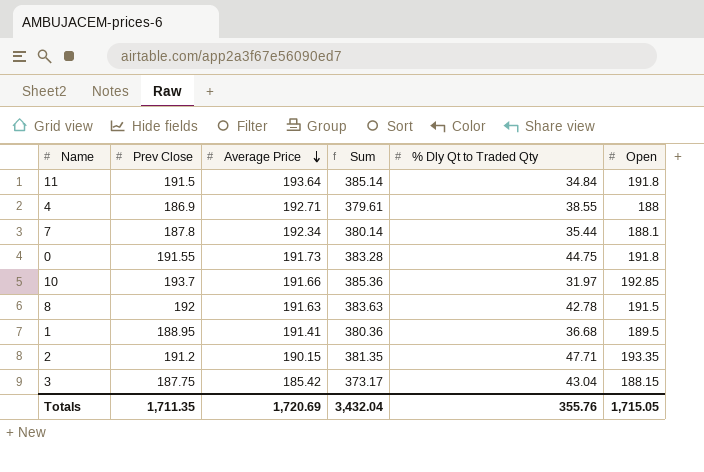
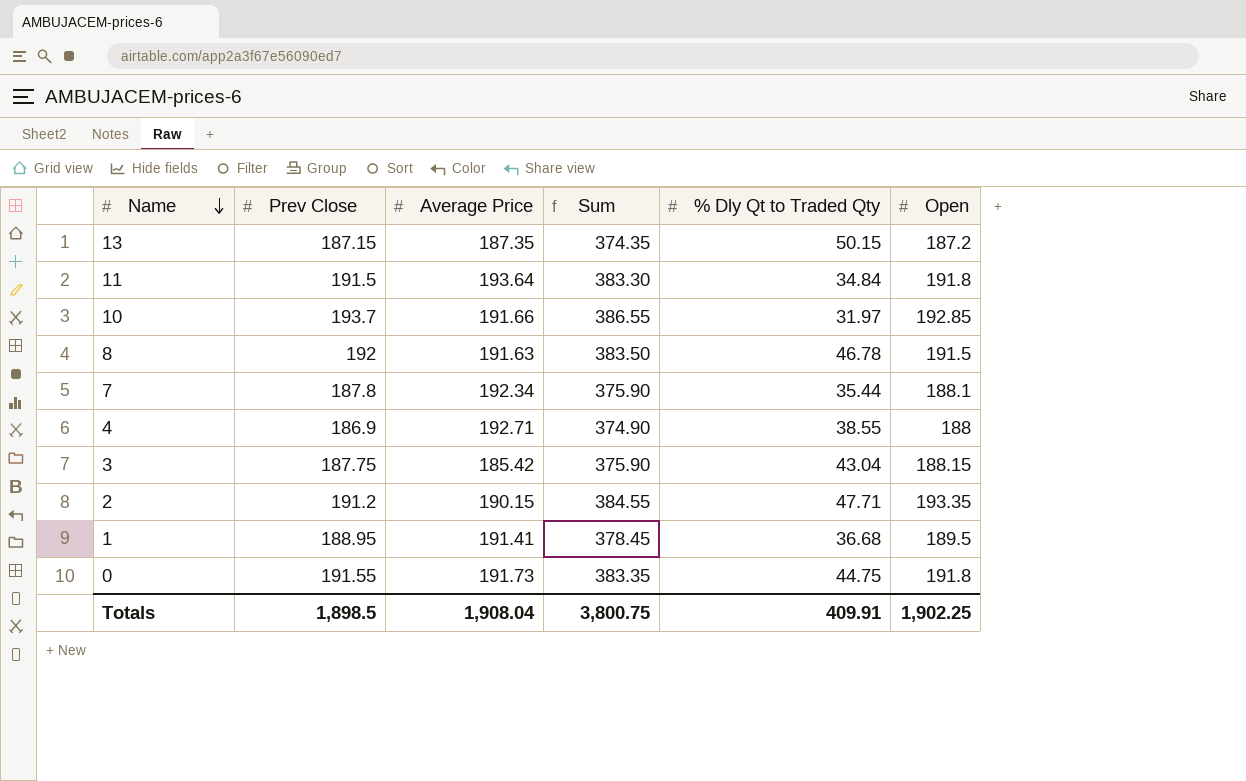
row order: Average Price descending -> Name descending
column Sum | formula: [Prev Close] + [Average Price] -> [Prev Close] + [Open]
row 13: none -> 187.15 | 187.35 | 374.35 | 50.15 | 187.2
8 | % Dly Qt to Traded Qty: 42.78 -> 46.78
Totals | Prev Close: 1,711.35 -> 1,898.5
Totals | Average Price: 1,720.69 -> 1,908.04
Totals | Sum: 3,432.04 -> 3,800.75
Totals | % Dly Qt to Traded Qty: 355.76 -> 409.91
Totals | Open: 1,715.05 -> 1,902.25

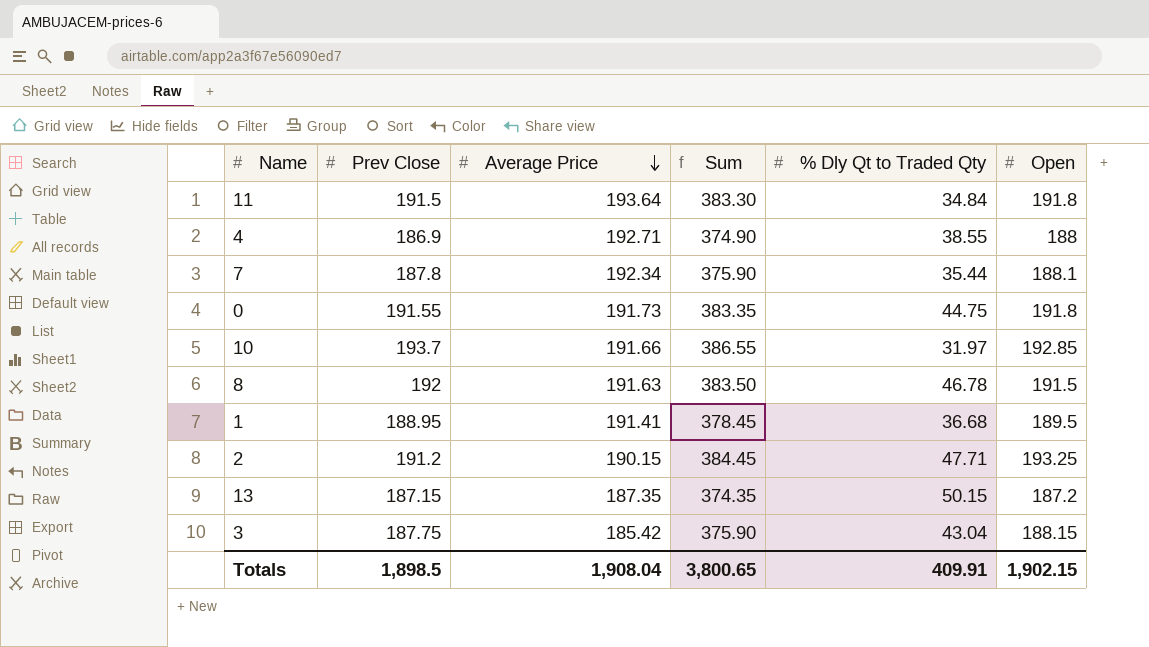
row order: Name descending -> Average Price descending
2 | Sum: 384.55 -> 384.45
2 | Open: 193.35 -> 193.25
Totals | Sum: 3,800.75 -> 3,800.65
Totals | Open: 1,902.25 -> 1,902.15

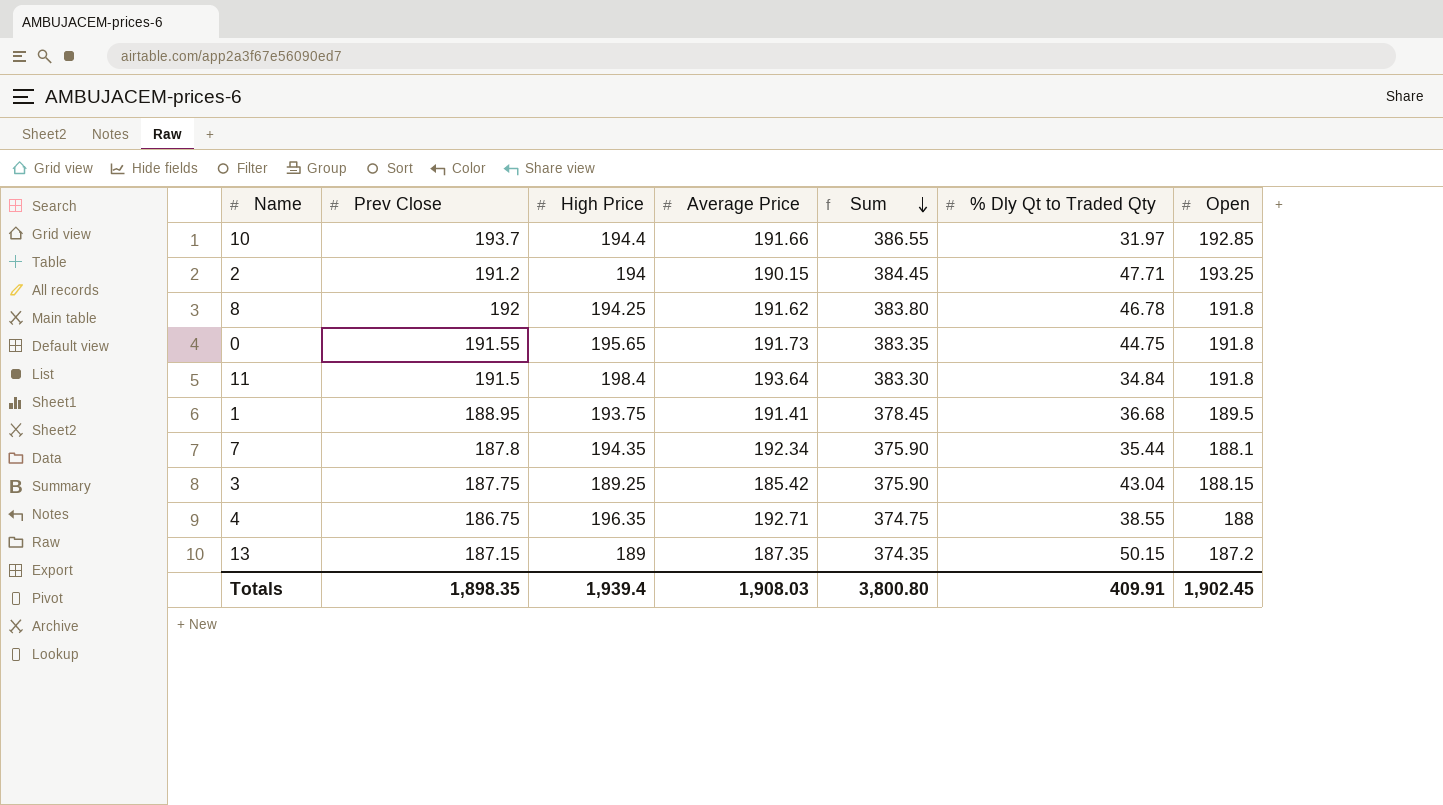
row order: Average Price descending -> Sum descending
column High Price | position: none -> 3
8 | Average Price: 191.63 -> 191.62
8 | Sum: 383.50 -> 383.80
8 | Open: 191.5 -> 191.8
4 | Prev Close: 186.9 -> 186.75
4 | Sum: 374.90 -> 374.75
Totals | Prev Close: 1,898.5 -> 1,898.35
Totals | Average Price: 1,908.04 -> 1,908.03
Totals | Sum: 3,800.65 -> 3,800.80
Totals | Open: 1,902.15 -> 1,902.45

